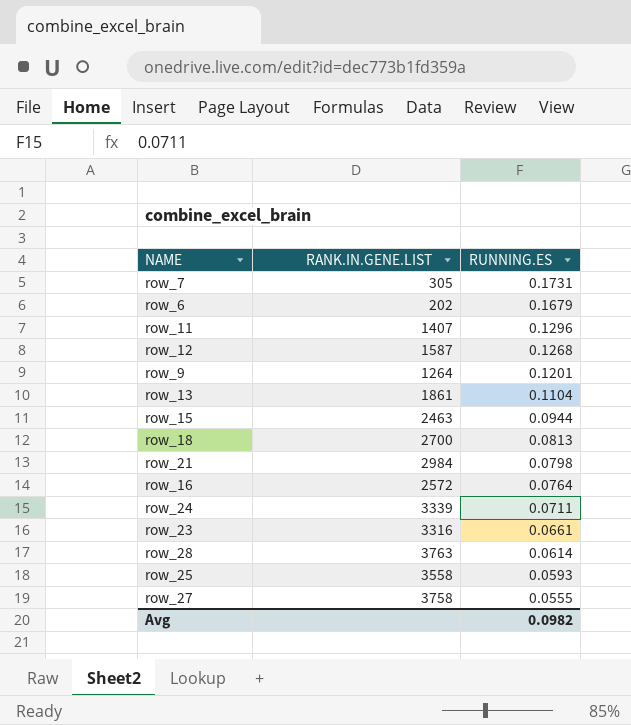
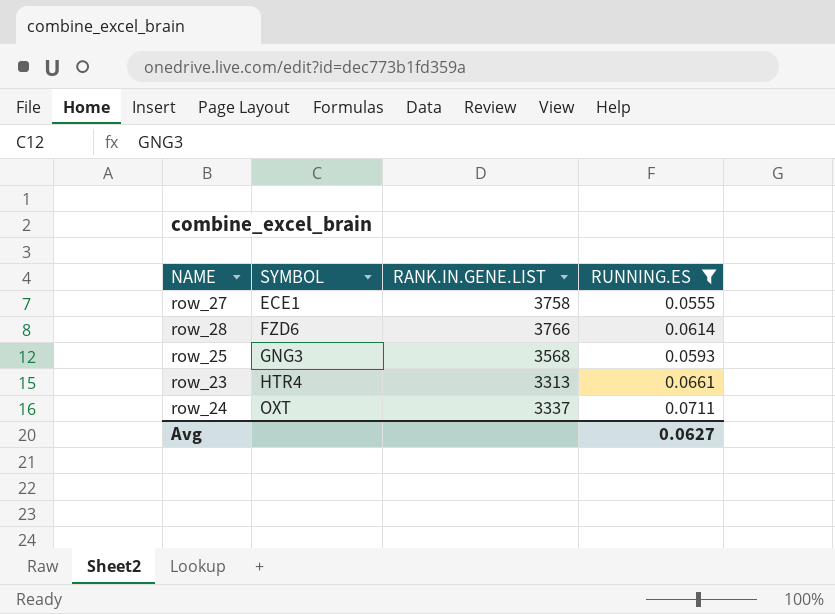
filter: none -> RUNNING.ES <= 0.0711
row order: RUNNING.ES descending -> SYMBOL ascending
column SYMBOL | position: none -> 2
row_28 | RANK.IN.GENE.LIST: 3763 -> 3766
row_25 | RANK.IN.GENE.LIST: 3558 -> 3568
row_23 | RANK.IN.GENE.LIST: 3316 -> 3313
row_24 | RANK.IN.GENE.LIST: 3339 -> 3337
Avg | RUNNING.ES: 0.0982 -> 0.0627

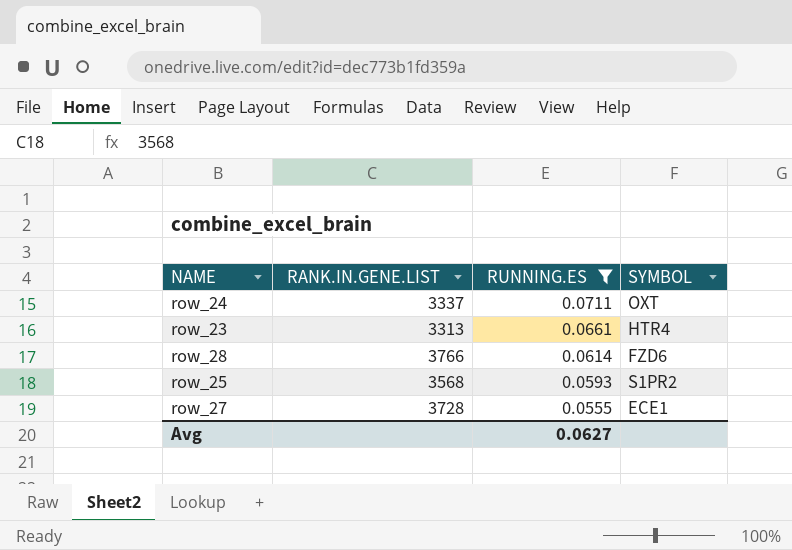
row order: SYMBOL ascending -> RUNNING.ES descending
column SYMBOL | position: 2 -> 4
row_25 | SYMBOL: GNG3 -> S1PR2
row_27 | RANK.IN.GENE.LIST: 3758 -> 3728

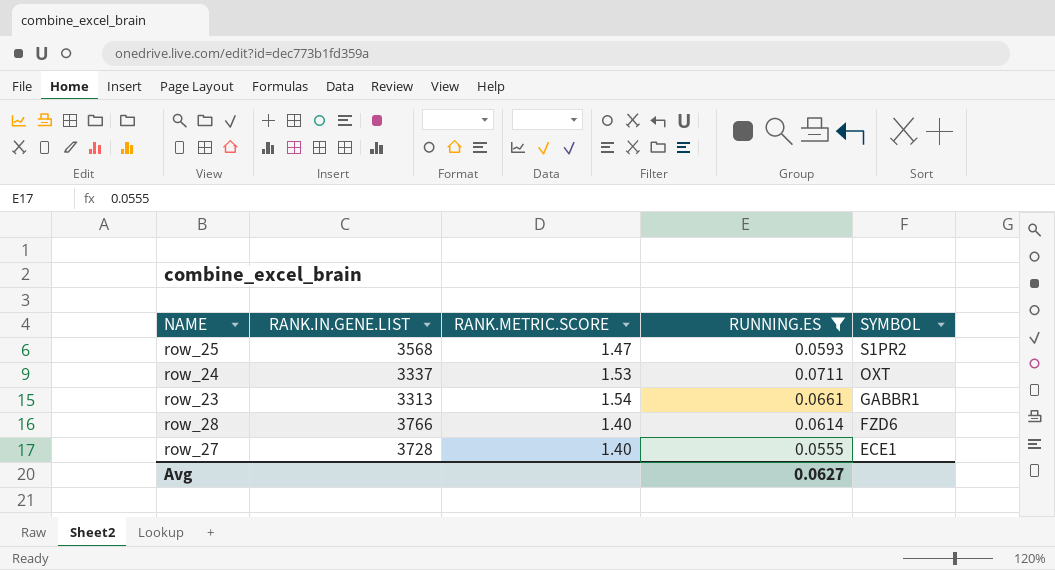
row order: RUNNING.ES descending -> SYMBOL descending
column RANK.METRIC.SCORE | position: none -> 3
row_23 | SYMBOL: HTR4 -> GABBR1

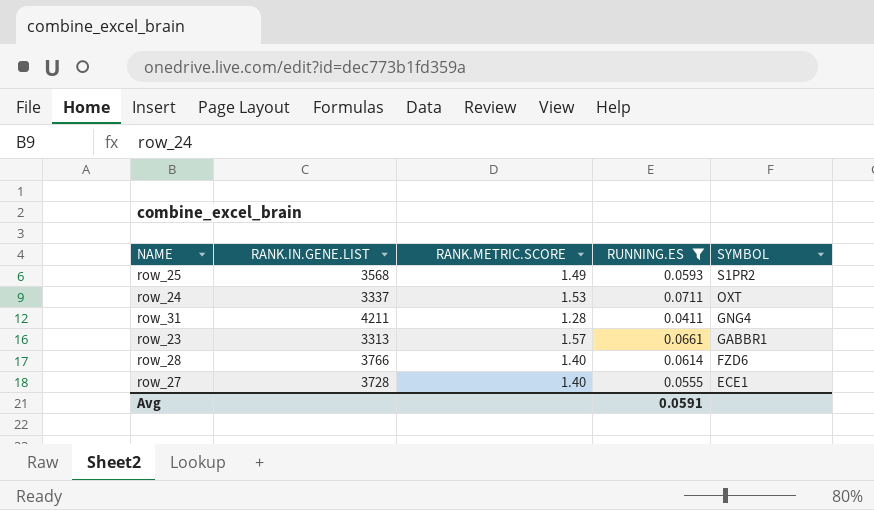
row_25 | RANK.METRIC.SCORE: 1.47 -> 1.49
row row_31: none -> 4211 | 1.28 | 0.0411 | GNG4
row_23 | RANK.METRIC.SCORE: 1.54 -> 1.57
Avg | RUNNING.ES: 0.0627 -> 0.0591

